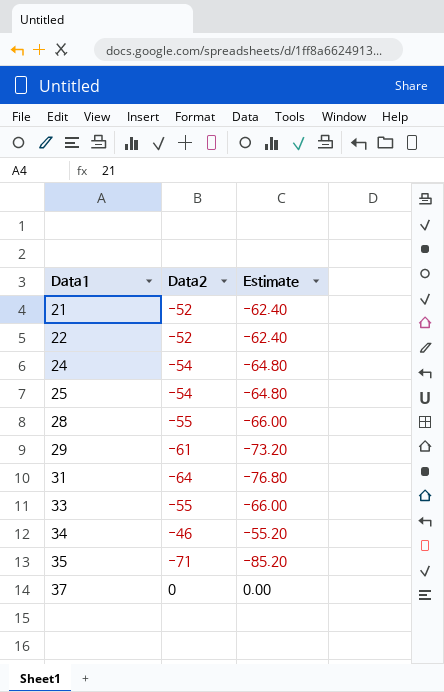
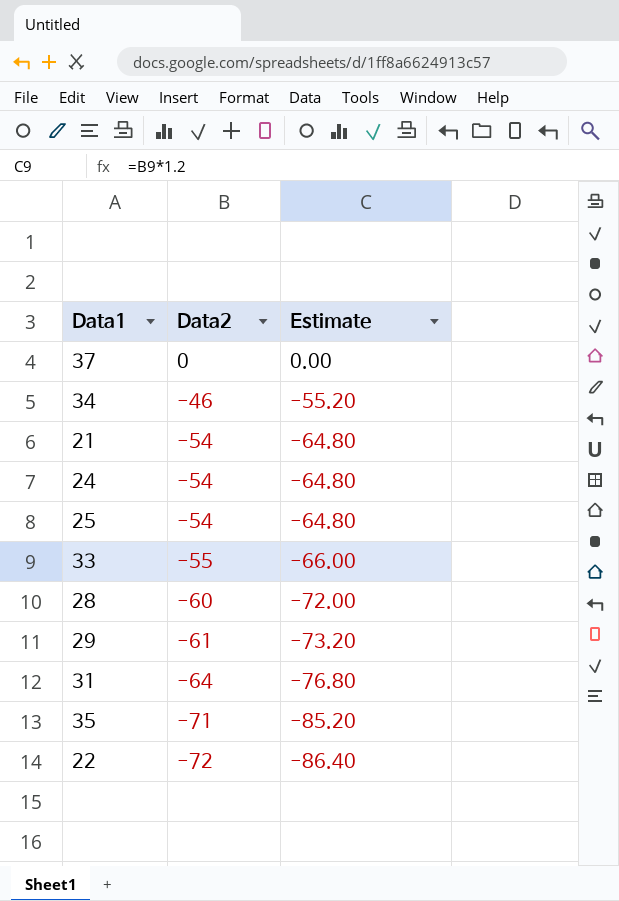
row order: Data1 ascending -> Data2 descending
21 | Data2: -52 -> -54
21 | Estimate: -62.40 -> -64.80
28 | Data2: -55 -> -60
28 | Estimate: -66.00 -> -72.00
22 | Data2: -52 -> -72
22 | Estimate: -62.40 -> -86.40

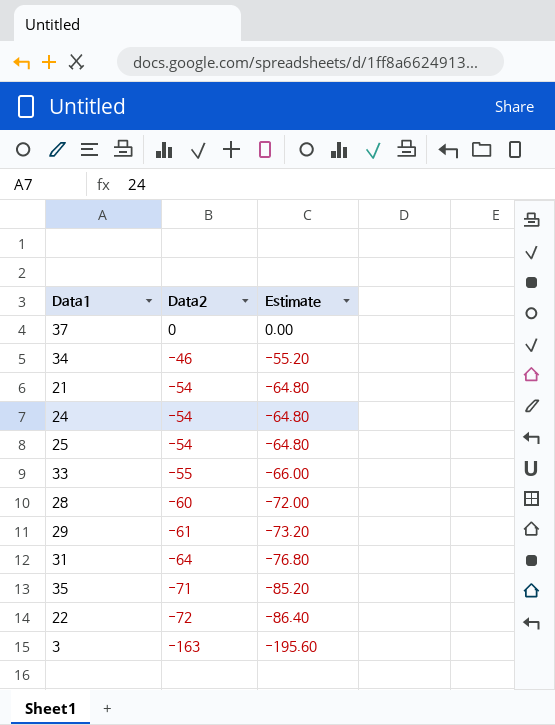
row 3: none -> -163 | -195.60

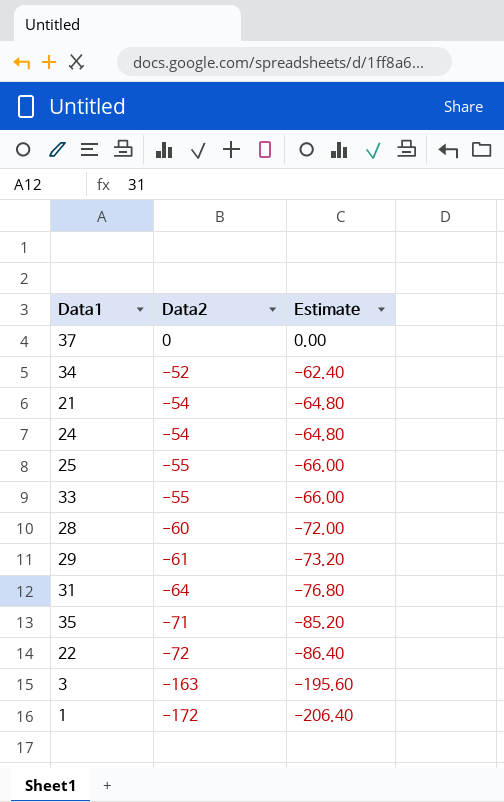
34 | Data2: -46 -> -52
34 | Estimate: -55.20 -> -62.40
25 | Data2: -54 -> -55
25 | Estimate: -64.80 -> -66.00
row 1: none -> -172 | -206.40

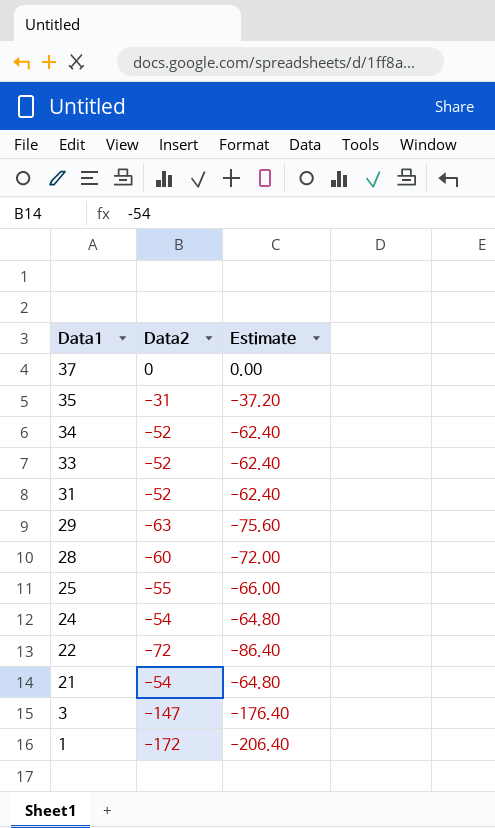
row order: Data2 descending -> Data1 descending
35 | Data2: -71 -> -31
35 | Estimate: -85.20 -> -37.20
33 | Data2: -55 -> -52
33 | Estimate: -66.00 -> -62.40
31 | Data2: -64 -> -52
31 | Estimate: -76.80 -> -62.40
29 | Data2: -61 -> -63
29 | Estimate: -73.20 -> -75.60
3 | Data2: -163 -> -147
3 | Estimate: -195.60 -> -176.40

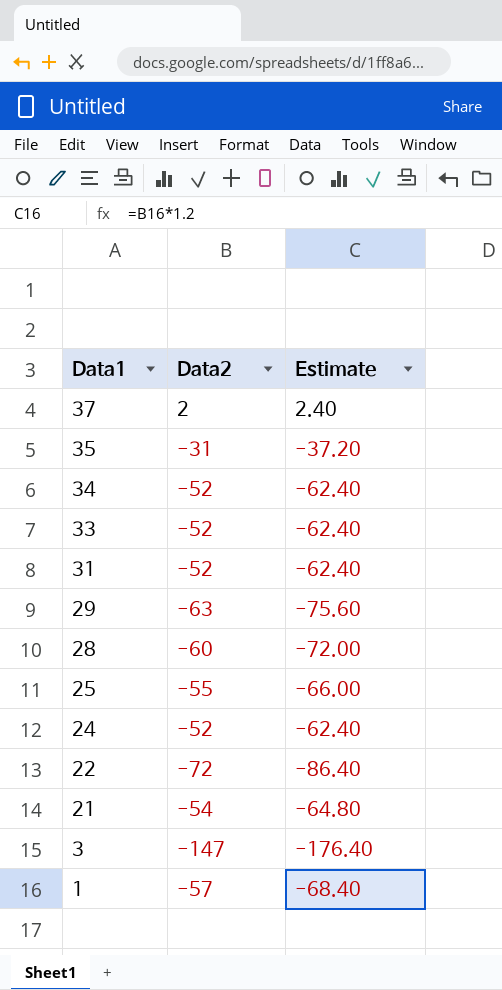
37 | Data2: 0 -> 2
37 | Estimate: 0.00 -> 2.40
24 | Data2: -54 -> -52
24 | Estimate: -64.80 -> -62.40
1 | Data2: -172 -> -57
1 | Estimate: -206.40 -> -68.40

